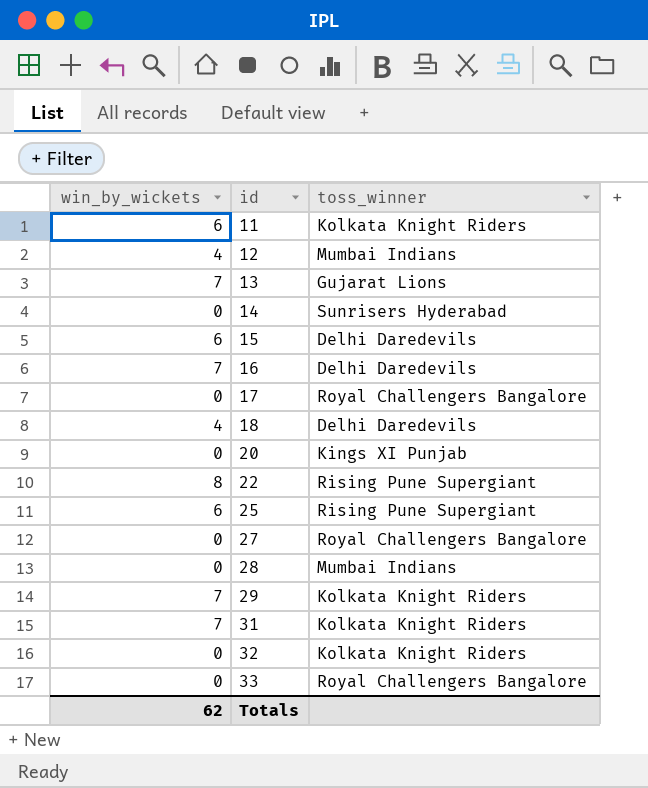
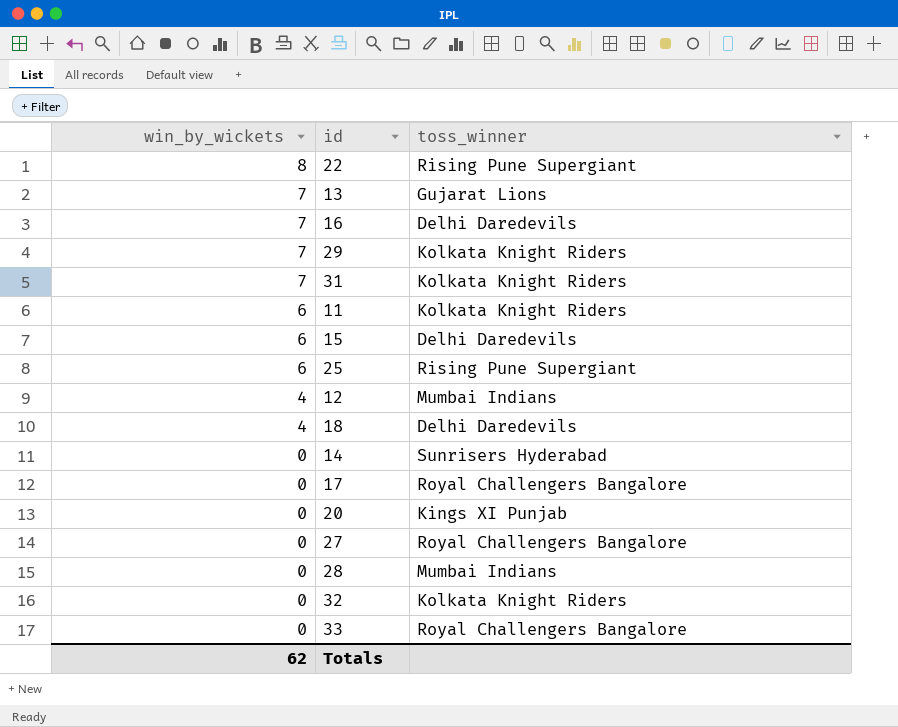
row order: id ascending -> win_by_wickets descending

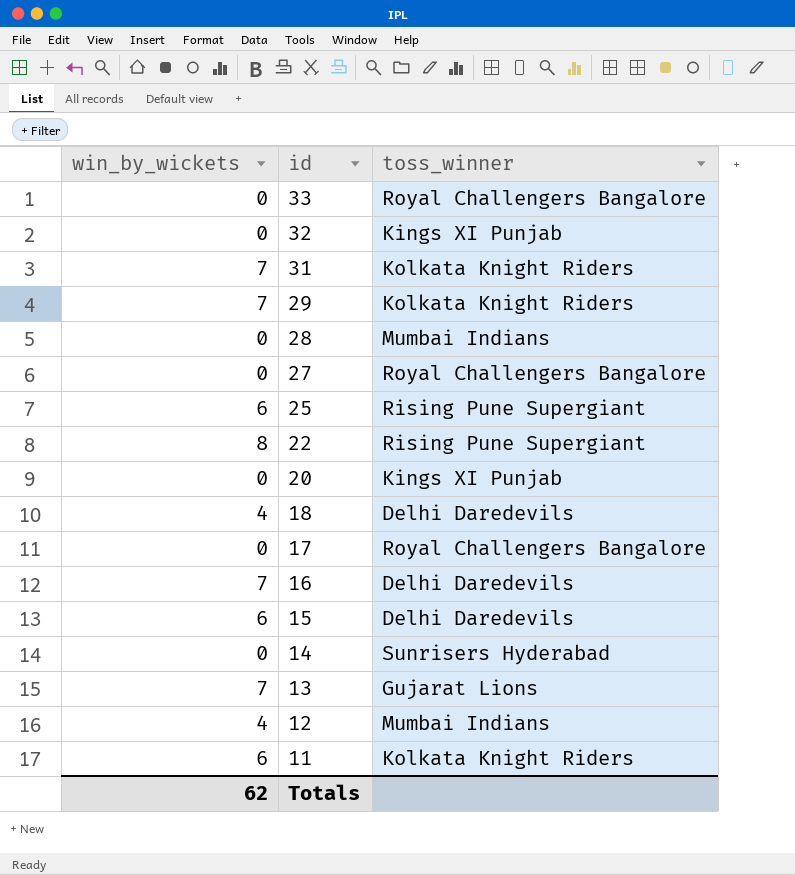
row order: win_by_wickets descending -> id descending
32 | toss_winner: Kolkata Knight Riders -> Kings XI Punjab

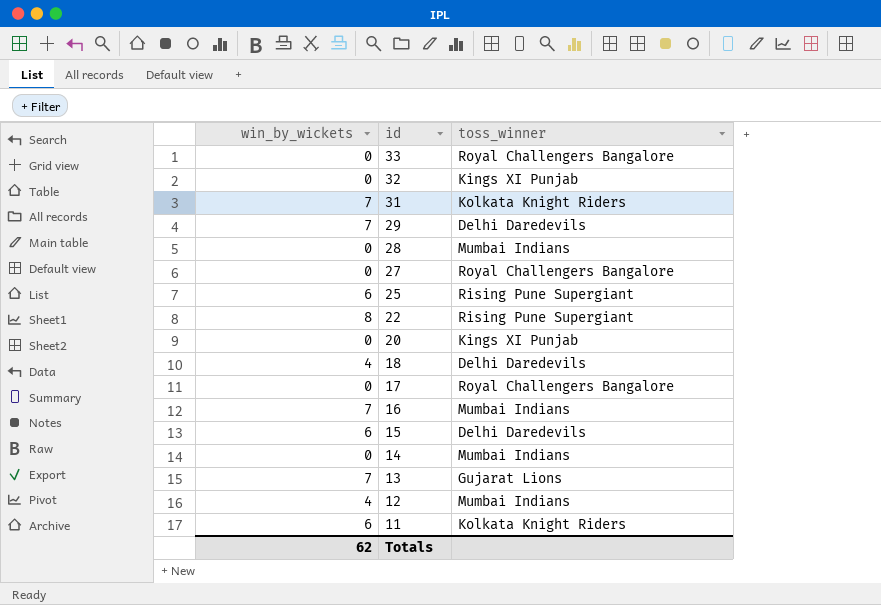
29 | toss_winner: Kolkata Knight Riders -> Delhi Daredevils
16 | toss_winner: Delhi Daredevils -> Mumbai Indians
14 | toss_winner: Sunrisers Hyderabad -> Mumbai Indians

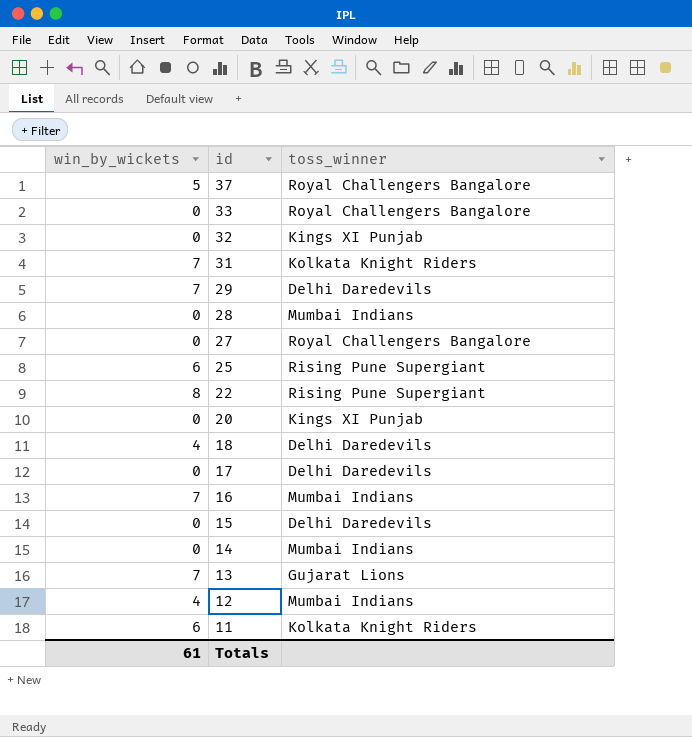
row 37: none -> 5 | Royal Challengers Bangalore
17 | toss_winner: Royal Challengers Bangalore -> Delhi Daredevils
15 | win_by_wickets: 6 -> 0
Totals | win_by_wickets: 62 -> 61

